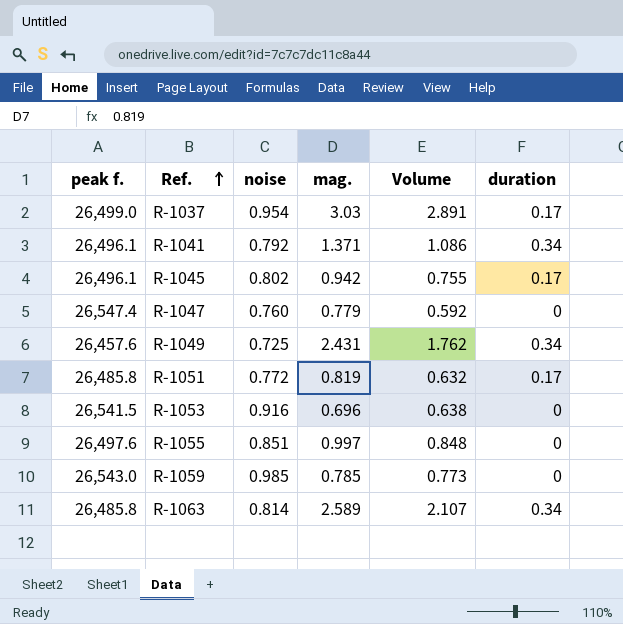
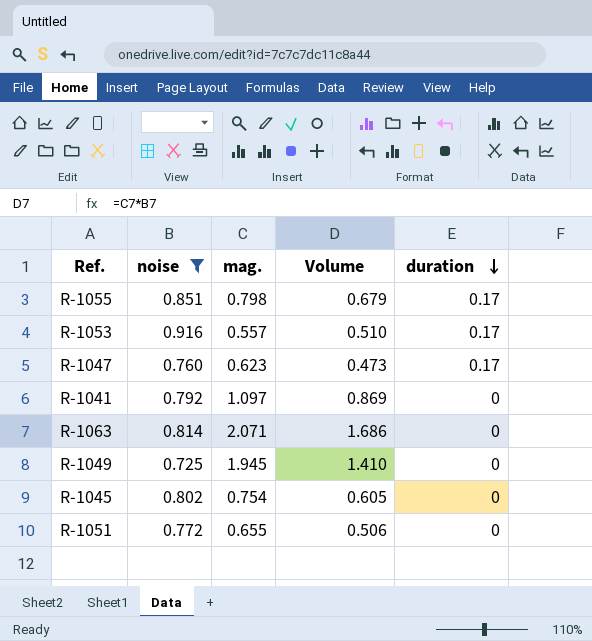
filter: none -> noise <= 0.916
row order: Ref. ascending -> duration descending
column peak f. | position: 1 -> none
R-1055 | mag.: 0.997 -> 0.798
R-1055 | Volume: 0.848 -> 0.679
R-1055 | duration: 0 -> 0.17
R-1053 | mag.: 0.696 -> 0.557
R-1053 | Volume: 0.638 -> 0.510
R-1053 | duration: 0 -> 0.17
R-1047 | mag.: 0.779 -> 0.623
R-1047 | Volume: 0.592 -> 0.473
R-1047 | duration: 0 -> 0.17
R-1041 | mag.: 1.371 -> 1.097
R-1041 | Volume: 1.086 -> 0.869
R-1041 | duration: 0.34 -> 0
R-1063 | mag.: 2.589 -> 2.071
R-1063 | Volume: 2.107 -> 1.686
R-1063 | duration: 0.34 -> 0
R-1049 | mag.: 2.431 -> 1.945
R-1049 | Volume: 1.762 -> 1.410
R-1049 | duration: 0.34 -> 0
R-1045 | mag.: 0.942 -> 0.754
R-1045 | Volume: 0.755 -> 0.605
R-1045 | duration: 0.17 -> 0
R-1051 | mag.: 0.819 -> 0.655
R-1051 | Volume: 0.632 -> 0.506
R-1051 | duration: 0.17 -> 0

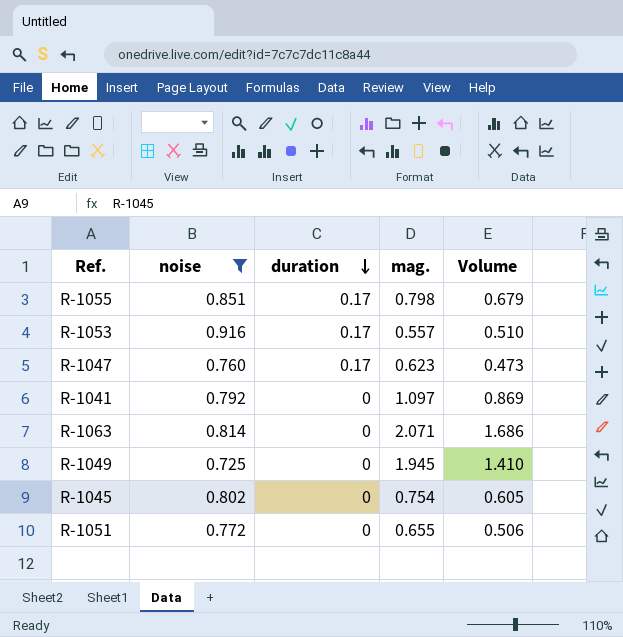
column duration | position: 5 -> 3

